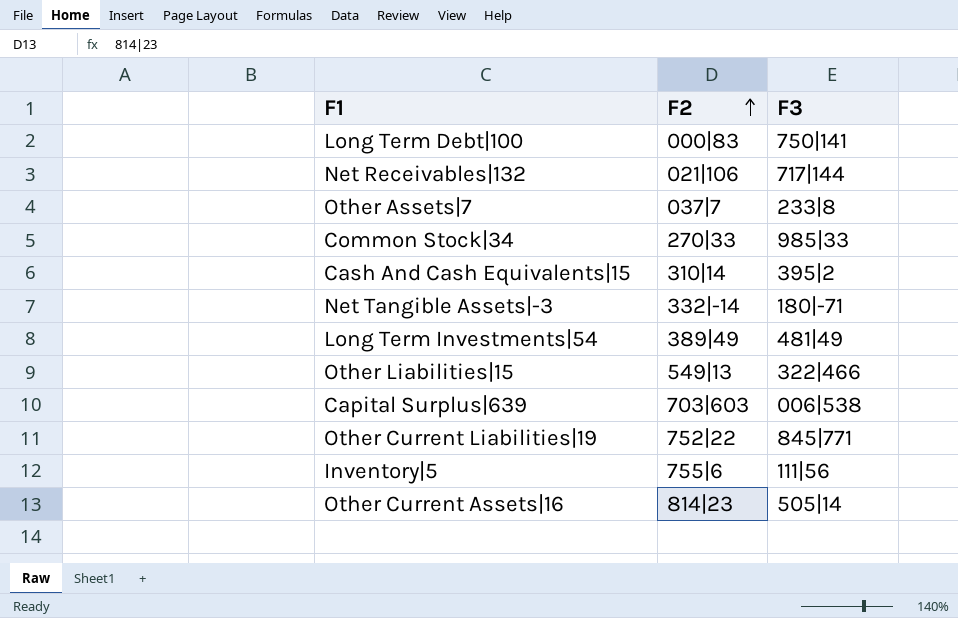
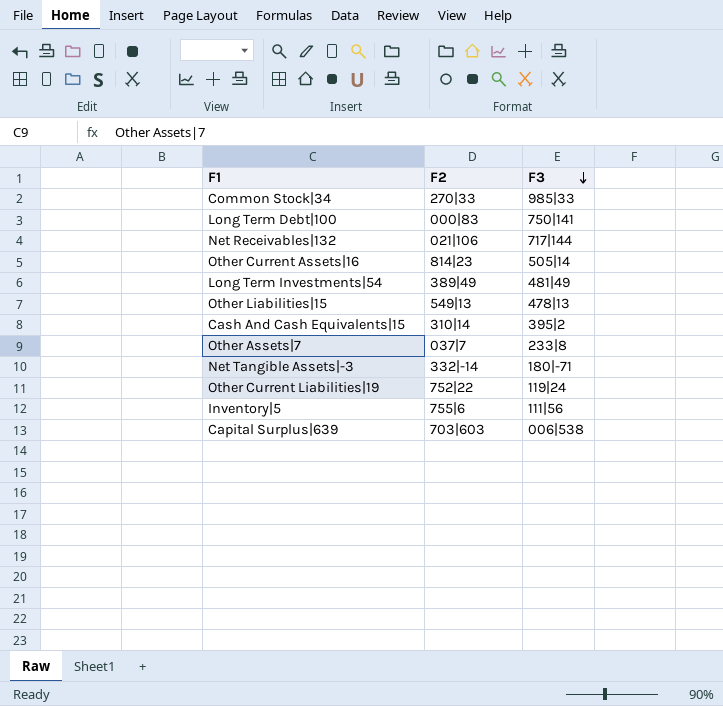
row order: F2 ascending -> F3 descending
Other Liabilities|15 | F3: 322|466 -> 478|13
Other Current Liabilities|19 | F3: 845|771 -> 119|24

